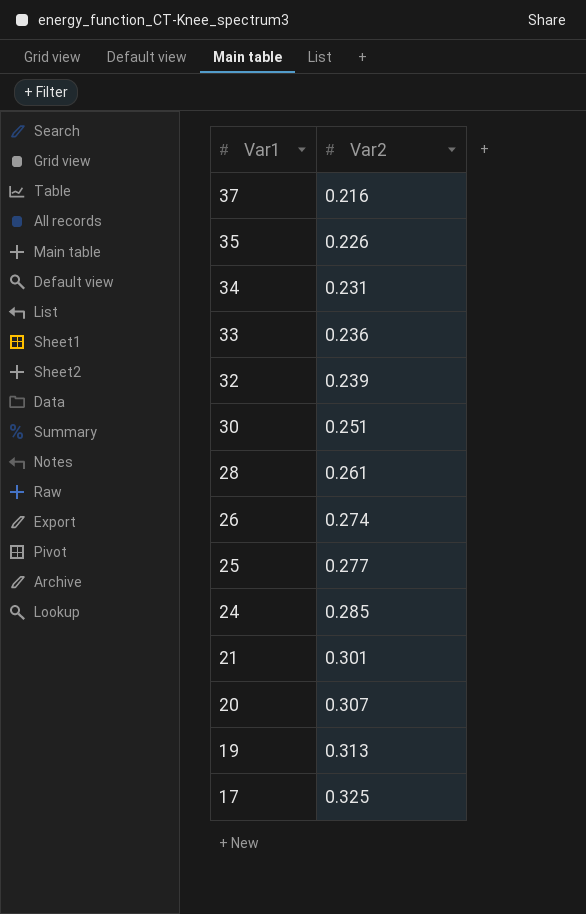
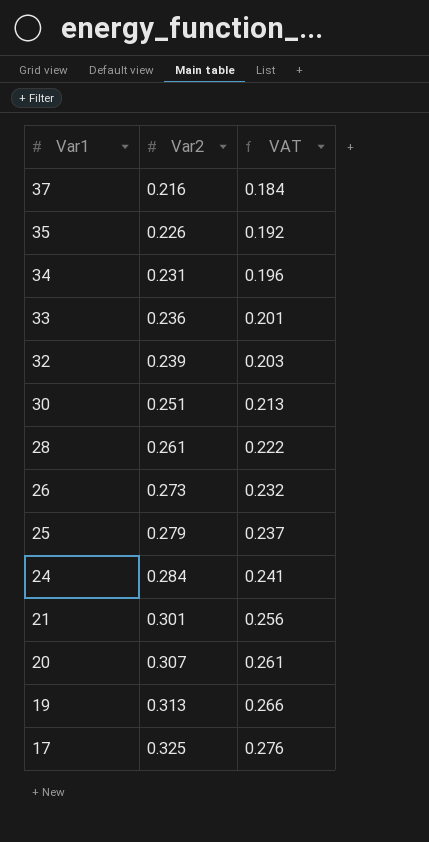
column VAT | formula: none -> [Var2] * 0.85
26 | Var2: 0.274 -> 0.273
25 | Var2: 0.277 -> 0.279
24 | Var2: 0.285 -> 0.284

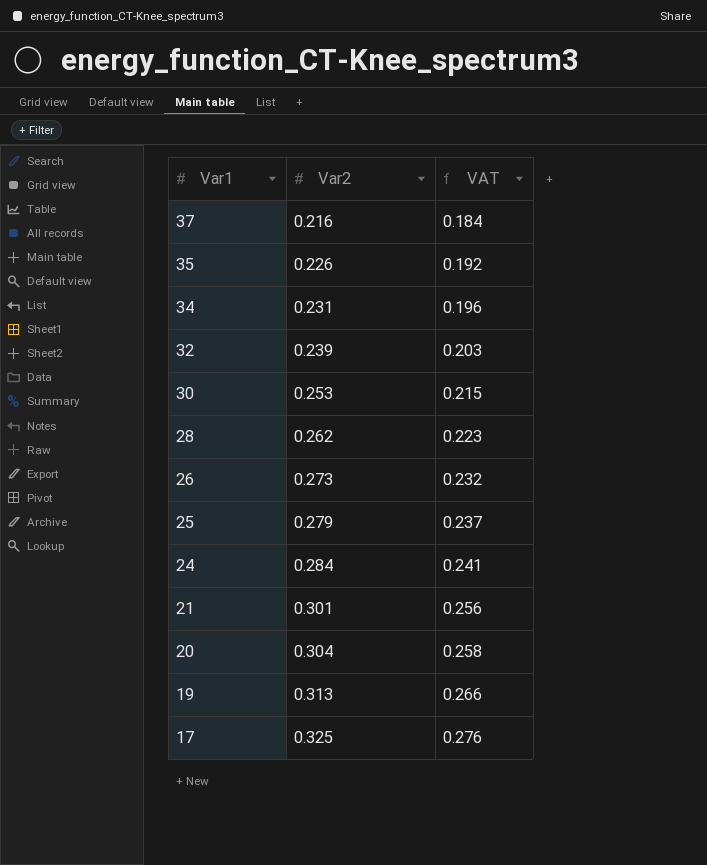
row 33: 0.236 | 0.201 -> none
30 | Var2: 0.251 -> 0.253
30 | VAT: 0.213 -> 0.215
28 | Var2: 0.261 -> 0.262
28 | VAT: 0.222 -> 0.223
20 | Var2: 0.307 -> 0.304
20 | VAT: 0.261 -> 0.258

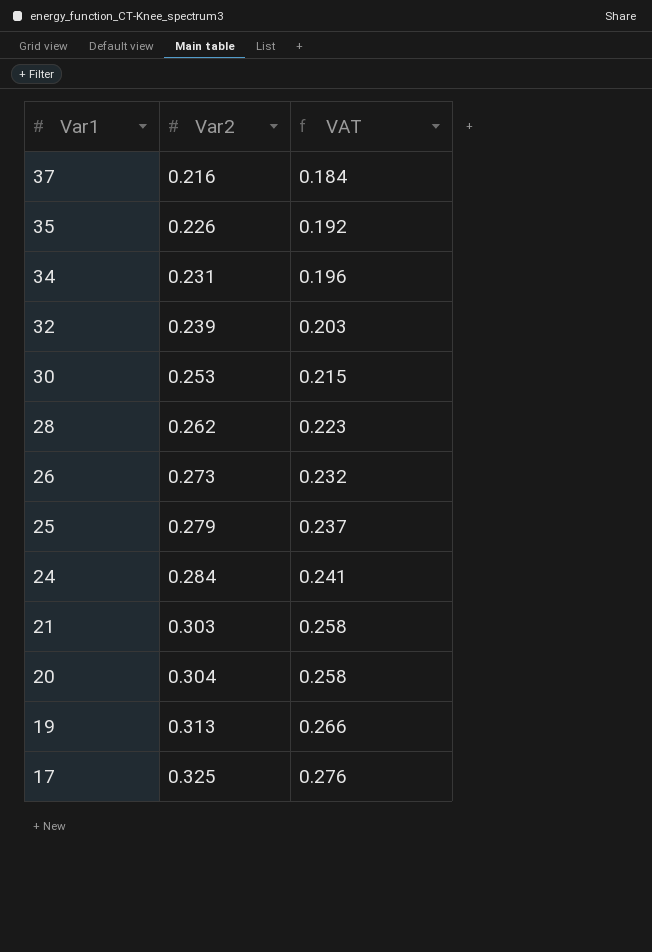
21 | Var2: 0.301 -> 0.303
21 | VAT: 0.256 -> 0.258

